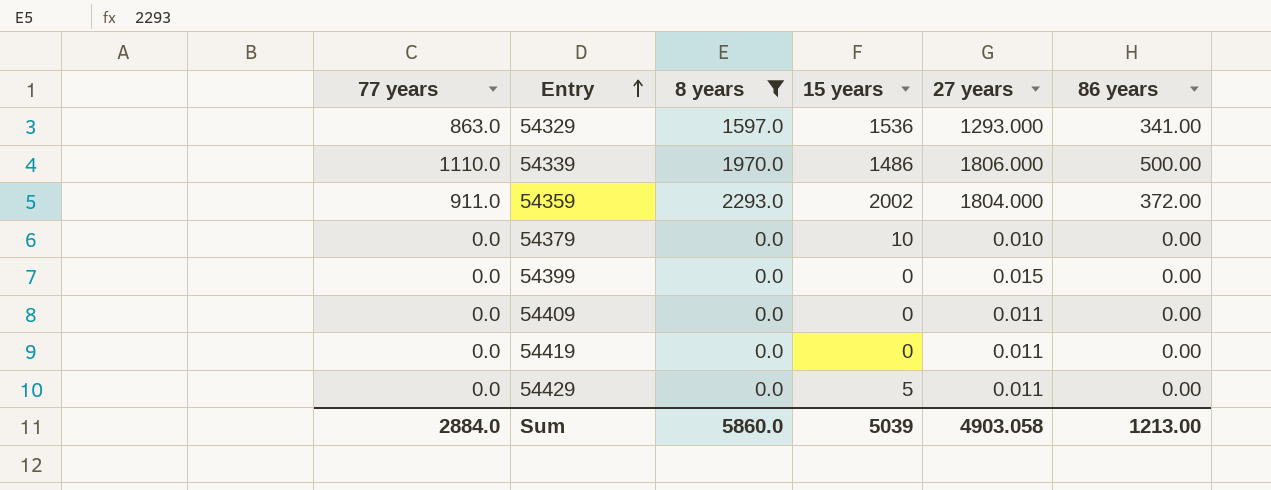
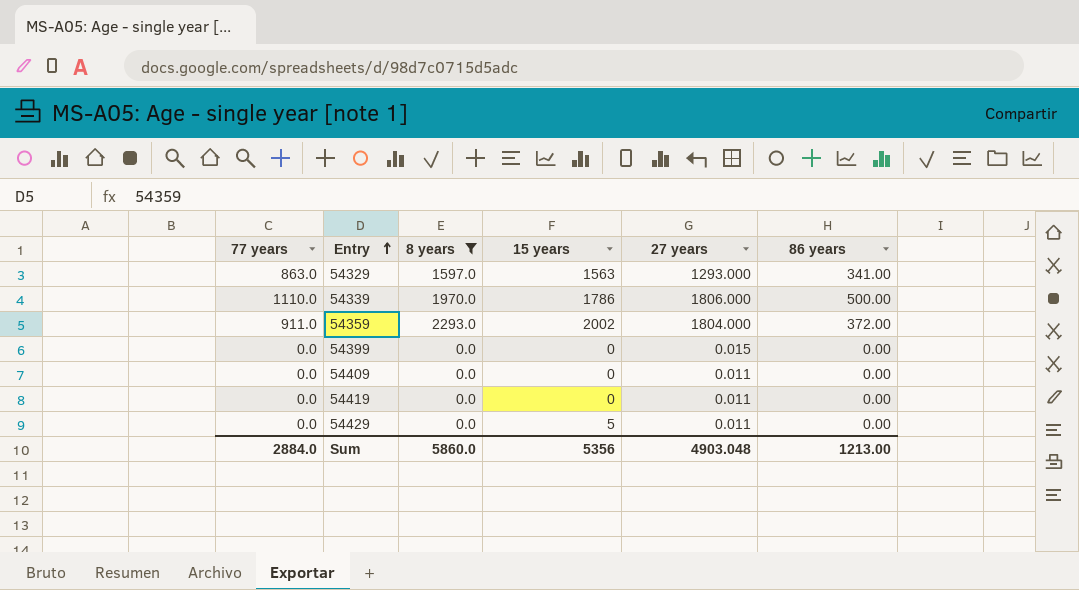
row 54379: 0.0 | 0.0 | 10 | 0.010 | 0.00 -> none
54329 | 15 years: 1536 -> 1563
54339 | 15 years: 1486 -> 1786
Sum | 15 years: 5039 -> 5356
Sum | 27 years: 4903.058 -> 4903.048

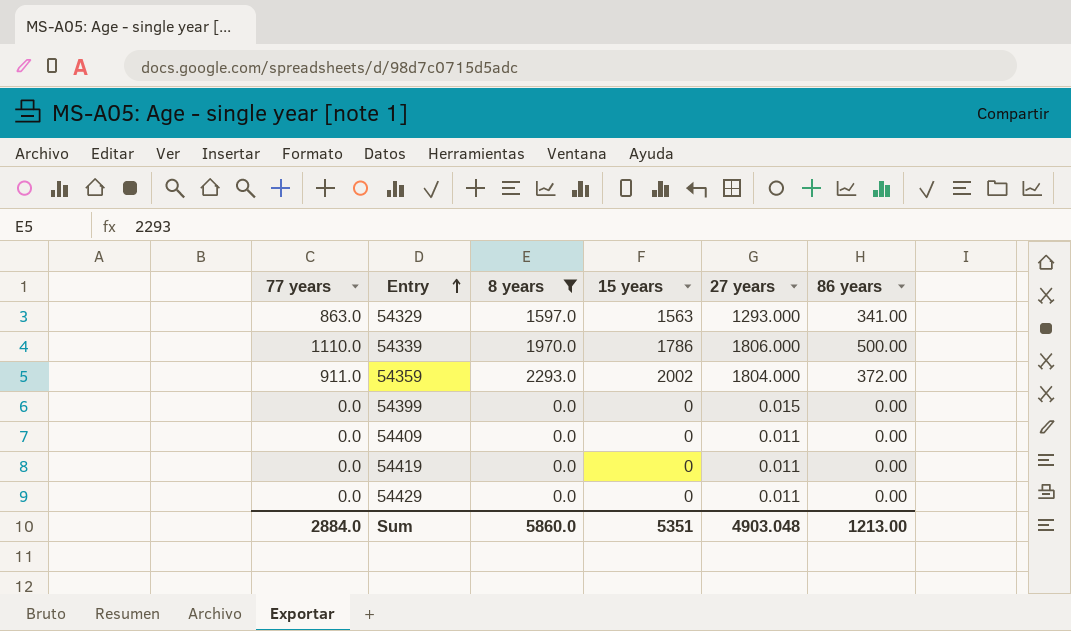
54429 | 15 years: 5 -> 0
Sum | 15 years: 5356 -> 5351

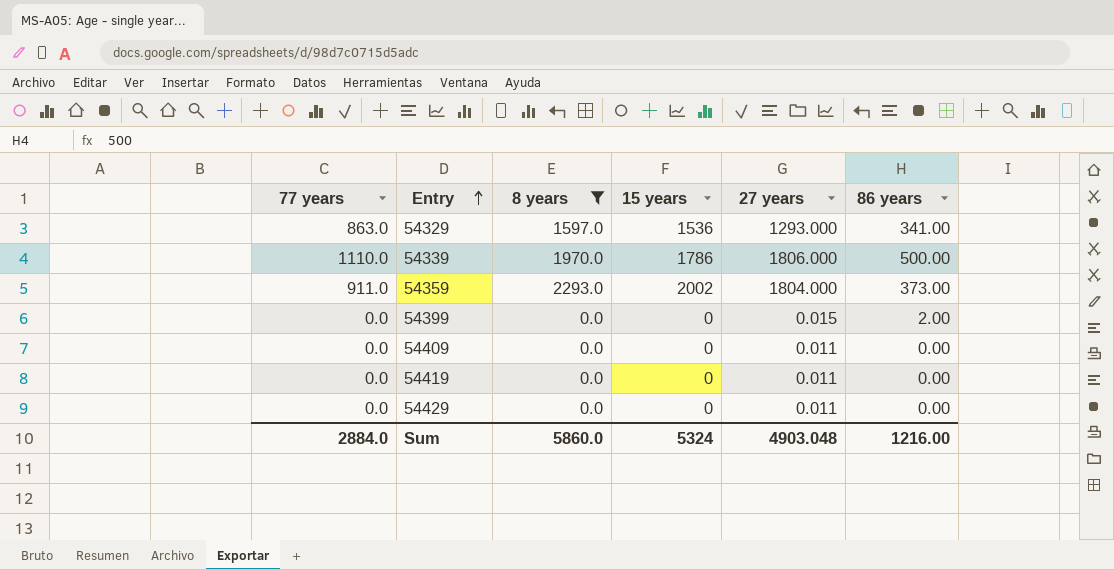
54329 | 15 years: 1563 -> 1536
54359 | 86 years: 372.00 -> 373.00
54399 | 86 years: 0.00 -> 2.00
Sum | 15 years: 5351 -> 5324
Sum | 86 years: 1213.00 -> 1216.00

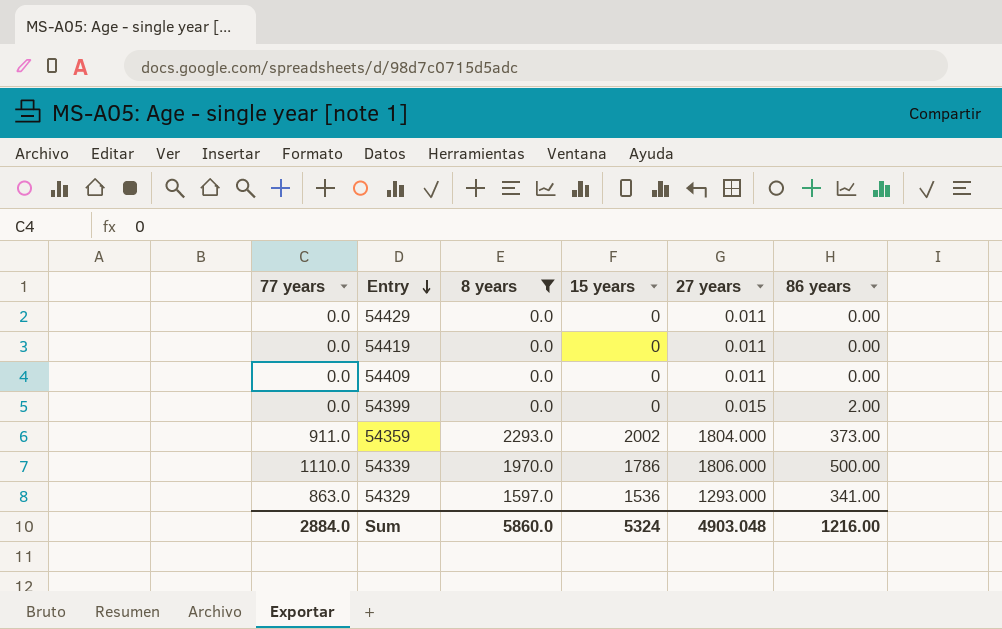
row order: Entry ascending -> Entry descending

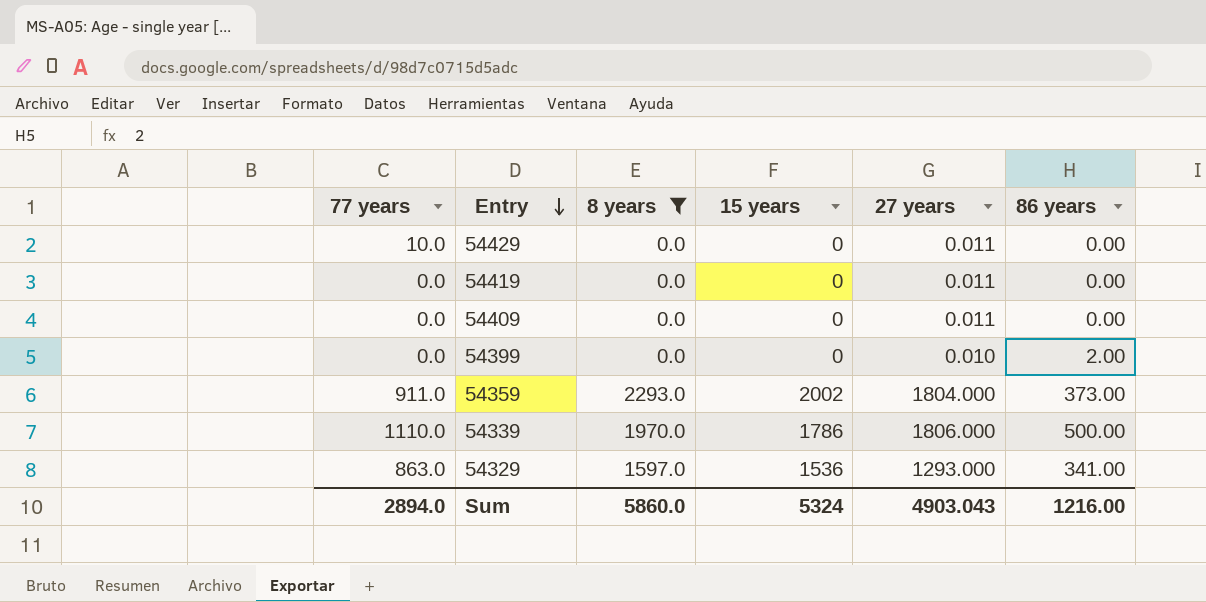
54429 | 77 years: 0.0 -> 10.0
54399 | 27 years: 0.015 -> 0.010
Sum | 77 years: 2884.0 -> 2894.0
Sum | 27 years: 4903.048 -> 4903.043

